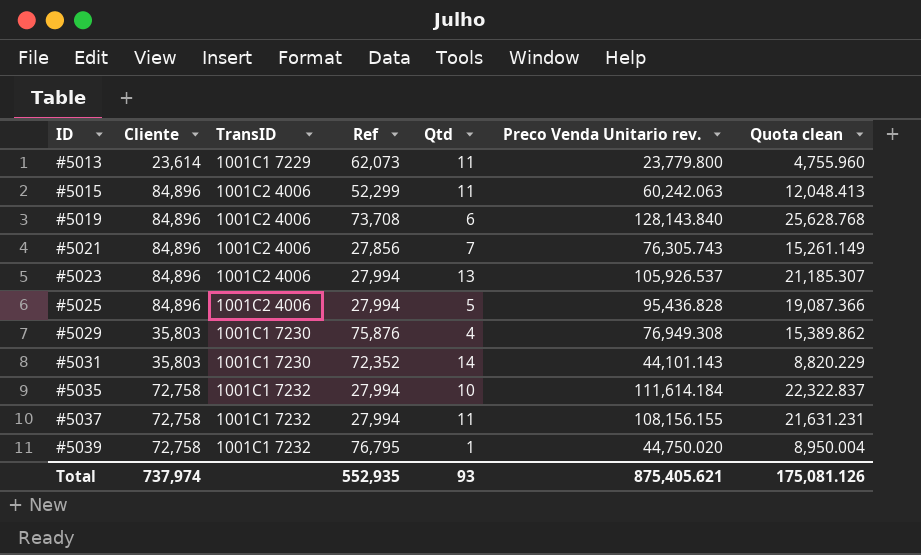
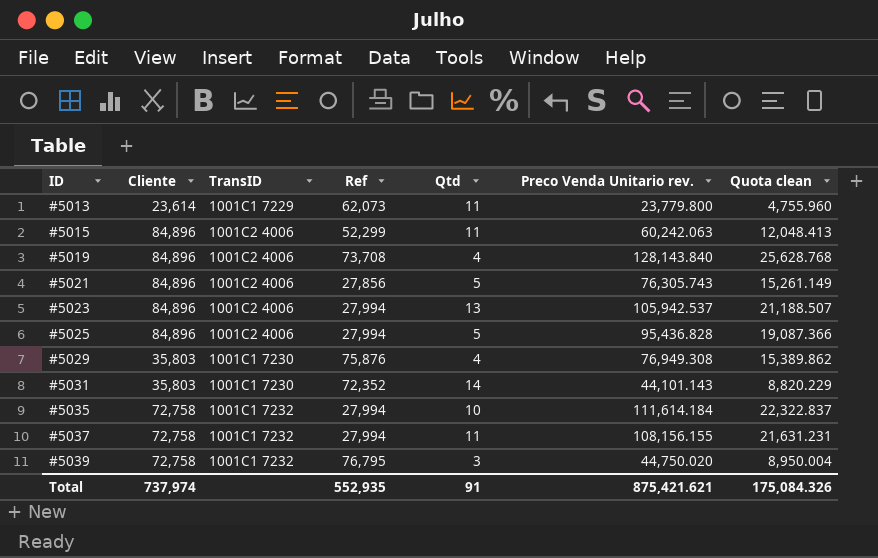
#5019 | Qtd: 6 -> 4
#5021 | Qtd: 7 -> 5
#5023 | Preco Venda Unitario rev.: 105,926.537 -> 105,942.537
#5023 | Quota clean: 21,185.307 -> 21,188.507
#5039 | Qtd: 1 -> 3
Total | Qtd: 93 -> 91
Total | Preco Venda Unitario rev.: 875,405.621 -> 875,421.621
Total | Quota clean: 175,081.126 -> 175,084.326

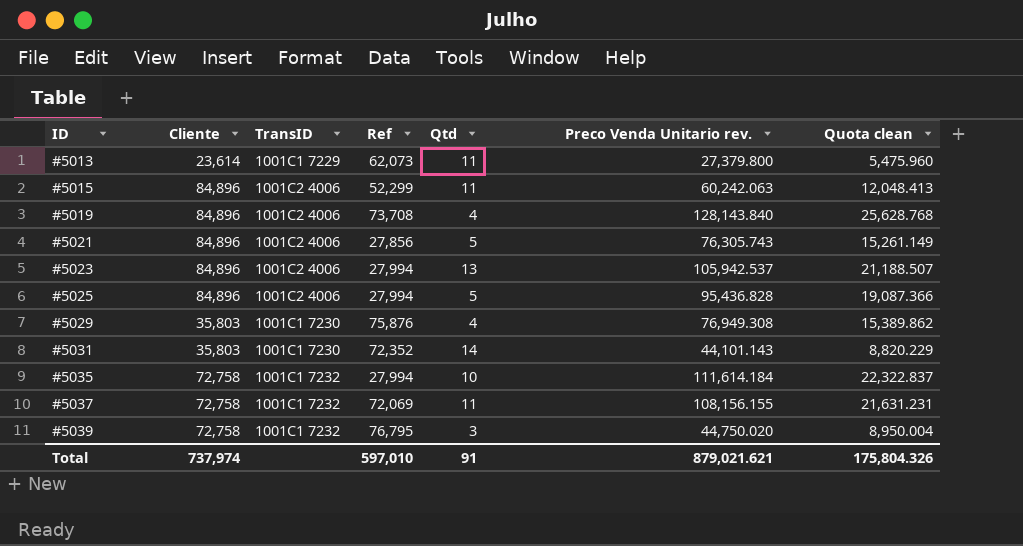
#5013 | Preco Venda Unitario rev.: 23,779.800 -> 27,379.800
#5013 | Quota clean: 4,755.960 -> 5,475.960
#5037 | Ref: 27,994 -> 72,069
Total | Ref: 552,935 -> 597,010
Total | Preco Venda Unitario rev.: 875,421.621 -> 879,021.621
Total | Quota clean: 175,084.326 -> 175,804.326

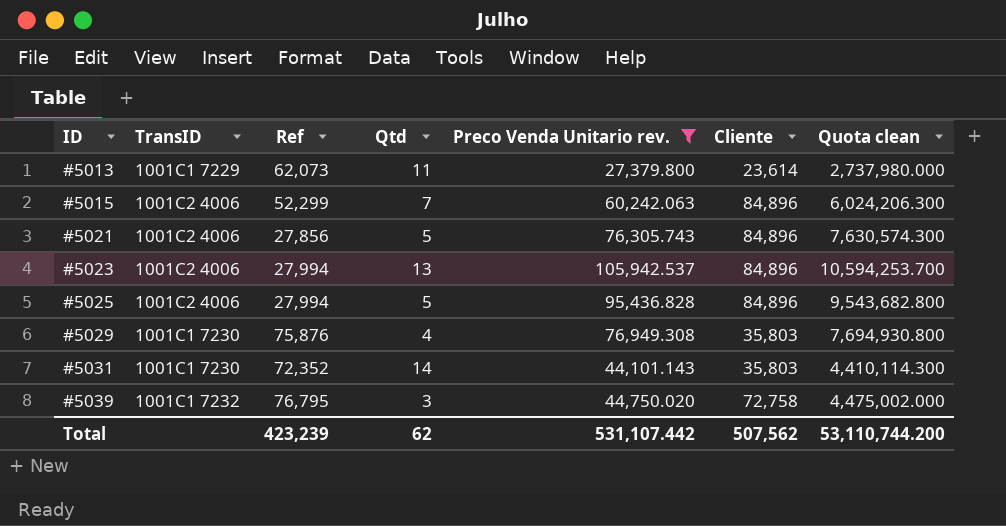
filter: none -> Preco Venda Unitario rev. <= 105,942.537
column Cliente | position: 2 -> 6
column Quota clean | formula: [Preco Venda Unitario rev.] * 0.2 -> [Preco Venda Unitario rev.] * 100
#5015 | Qtd: 11 -> 7
Total | Ref: 597,010 -> 423,239
Total | Qtd: 91 -> 62
Total | Preco Venda Unitario rev.: 879,021.621 -> 531,107.442
Total | Cliente: 737,974 -> 507,562
Total | Quota clean: 175,804.326 -> 53,110,744.200

